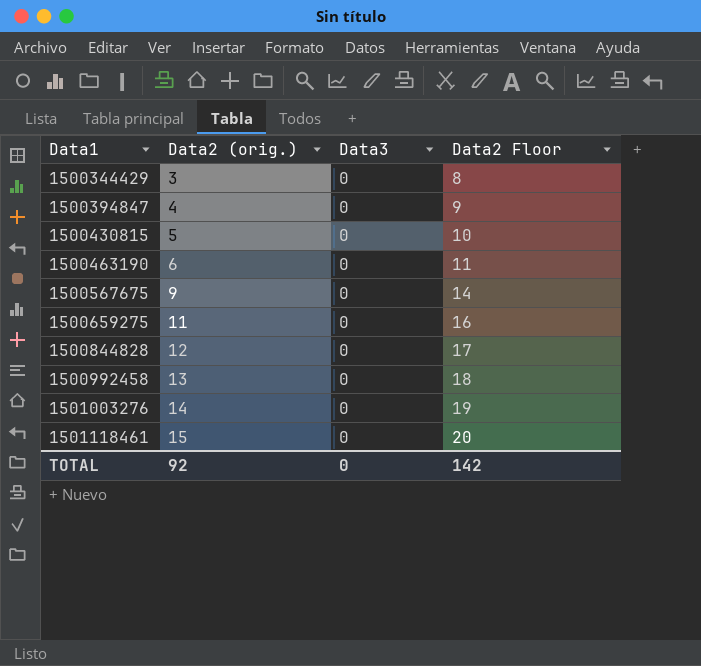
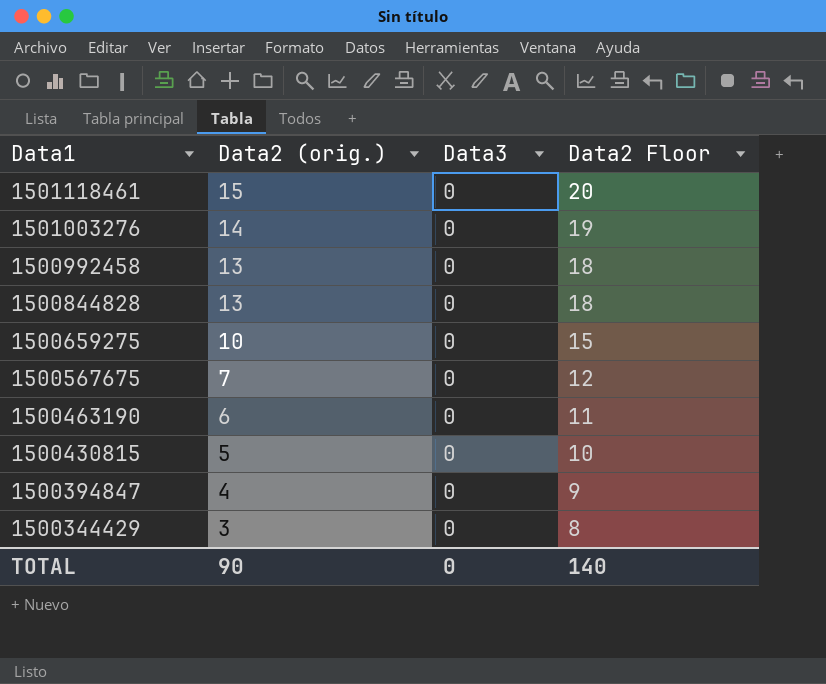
row order: Data1 ascending -> Data1 descending
1500844828 | Data2 (orig.): 12 -> 13
1500844828 | Data2 Floor: 17 -> 18
1500659275 | Data2 (orig.): 11 -> 10
1500659275 | Data2 Floor: 16 -> 15
1500567675 | Data2 (orig.): 9 -> 7
1500567675 | Data2 Floor: 14 -> 12
TOTAL | Data2 (orig.): 92 -> 90
TOTAL | Data2 Floor: 142 -> 140

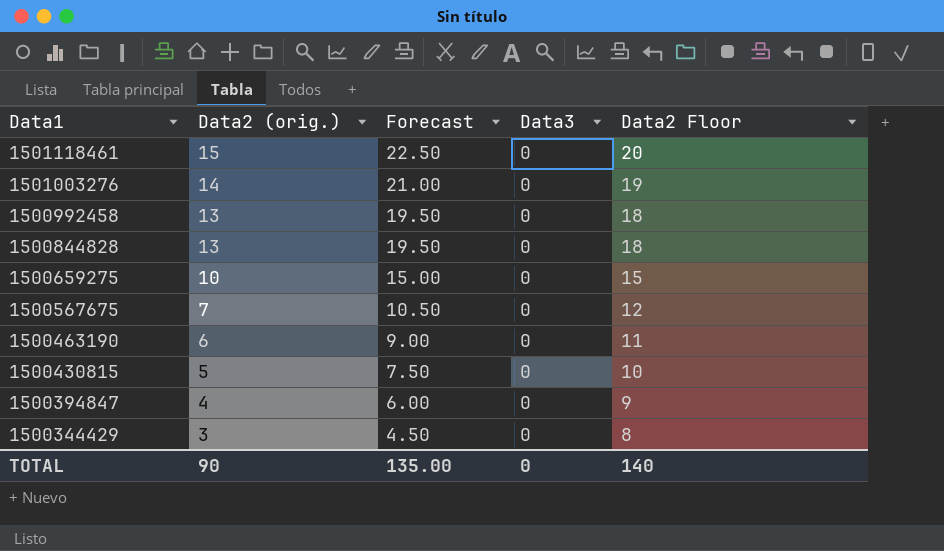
column Forecast | formula: none -> [Data2 (orig.)] * 1.5

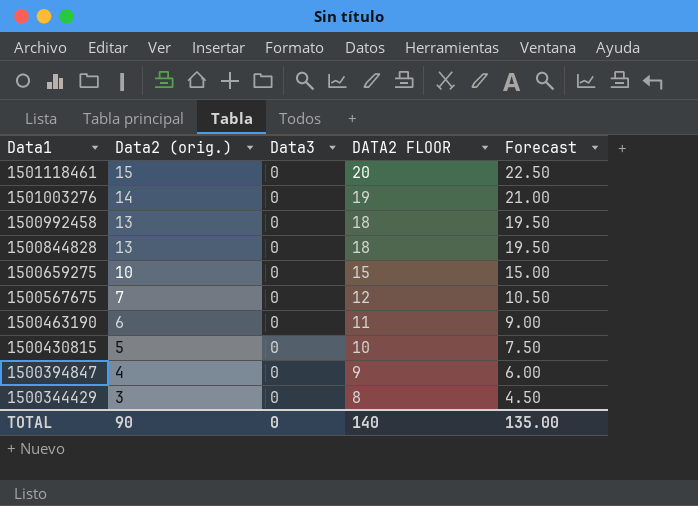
column name: Data2 Floor -> DATA2 FLOOR
column Forecast | position: 3 -> 5

